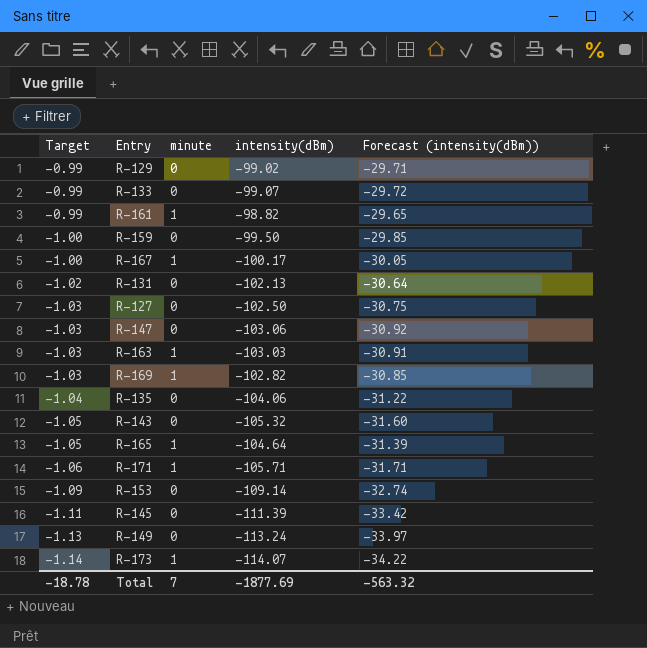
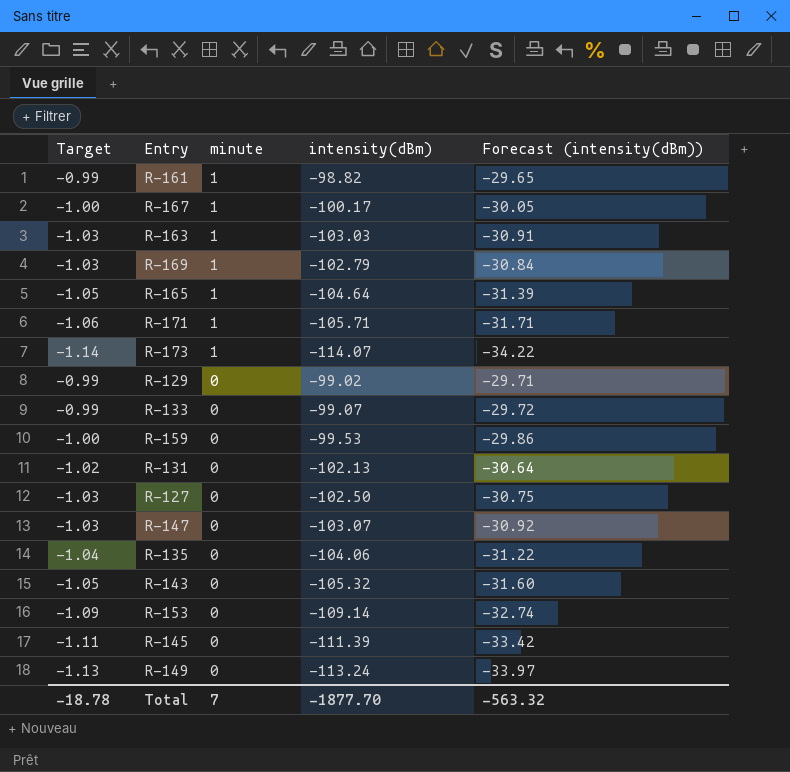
row order: Target descending -> minute descending
R-169 | intensity(dBm): -102.82 -> -102.79
R-169 | Forecast (intensity(dBm)): -30.85 -> -30.84
R-159 | intensity(dBm): -99.50 -> -99.53
R-159 | Forecast (intensity(dBm)): -29.85 -> -29.86
R-147 | intensity(dBm): -103.06 -> -103.07
Total | intensity(dBm): -1877.69 -> -1877.70

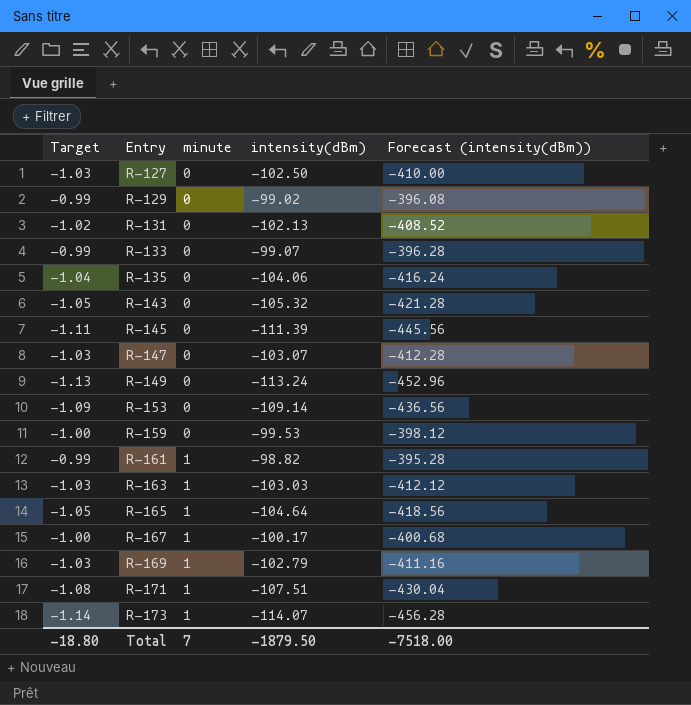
row order: minute descending -> Entry ascending
column Forecast (intensity(dBm)) | formula: [intensity(dBm)] * 0.3 -> [intensity(dBm)] * 4
R-171 | Target: -1.06 -> -1.08
R-171 | intensity(dBm): -105.71 -> -107.51
Total | Target: -18.78 -> -18.80
Total | intensity(dBm): -1877.70 -> -1879.50
Total | Forecast (intensity(dBm)): -563.32 -> -7518.00

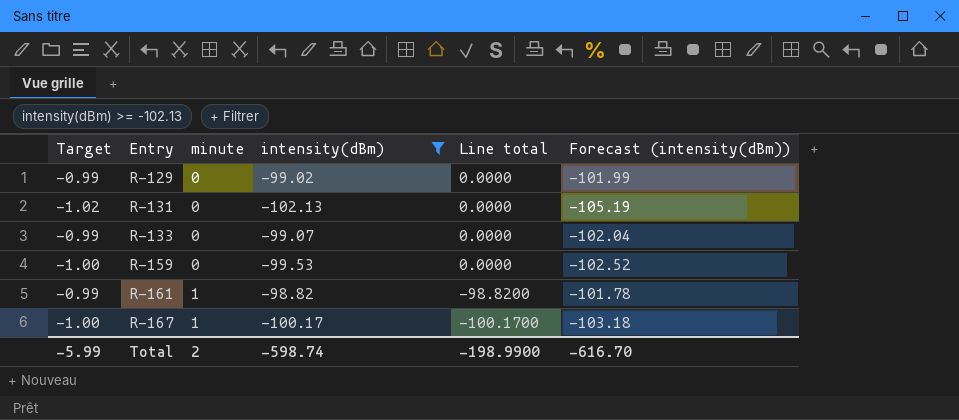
filter: none -> intensity(dBm) >= -102.13
column Line total | formula: none -> [minute] * [intensity(dBm)]
column Forecast (intensity(dBm)) | formula: [intensity(dBm)] * 4 -> [intensity(dBm)] * 1.03
Total | Target: -18.80 -> -5.99
Total | minute: 7 -> 2
Total | intensity(dBm): -1879.50 -> -598.74
Total | Forecast (intensity(dBm)): -7518.00 -> -616.70

